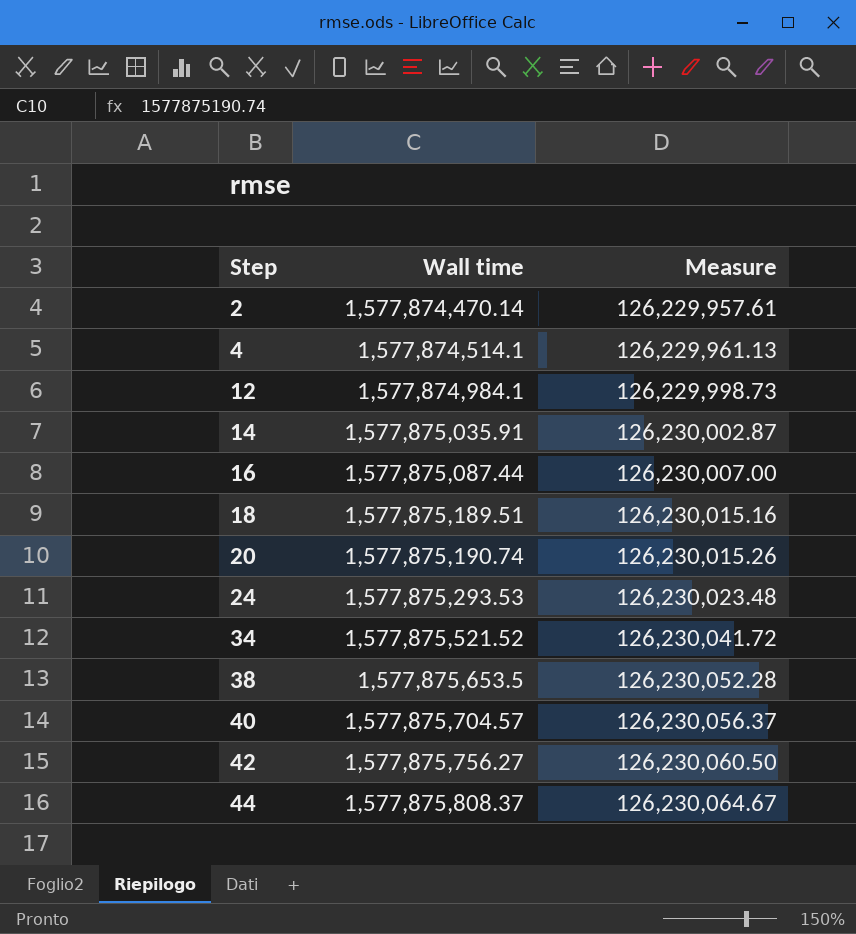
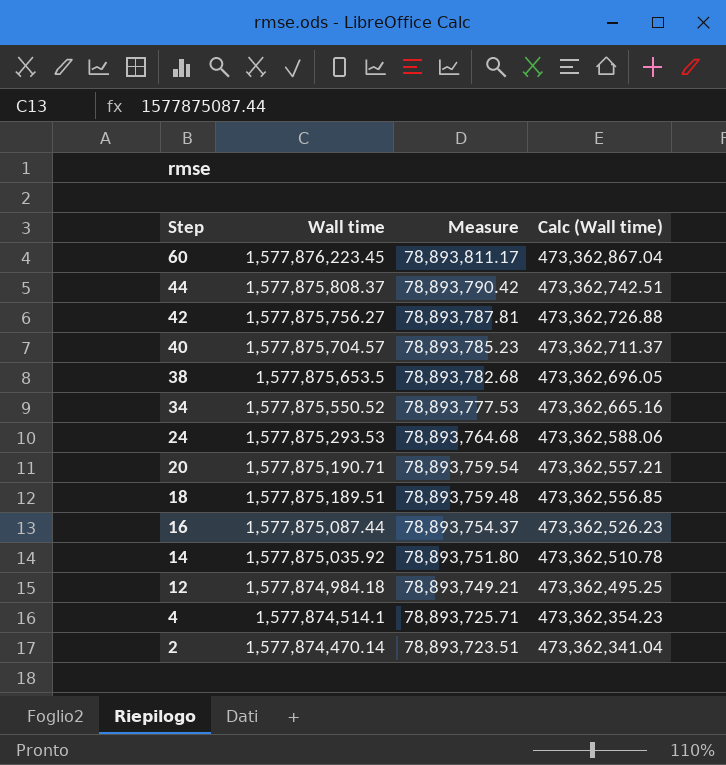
row order: Step ascending -> Step descending
column Measure | formula: [Wall time] * 0.08 -> [Wall time] * 0.05
column Calc (Wall time) | formula: none -> [Wall time] * 0.3
row 60: none -> 1,577,876,223.45 | 78,893,811.17 | 473,362,867.04
34 | Wall time: 1,577,875,521.52 -> 1,577,875,550.52
20 | Wall time: 1,577,875,190.74 -> 1,577,875,190.71
14 | Wall time: 1,577,875,035.91 -> 1,577,875,035.92
12 | Wall time: 1,577,874,984.1 -> 1,577,874,984.18

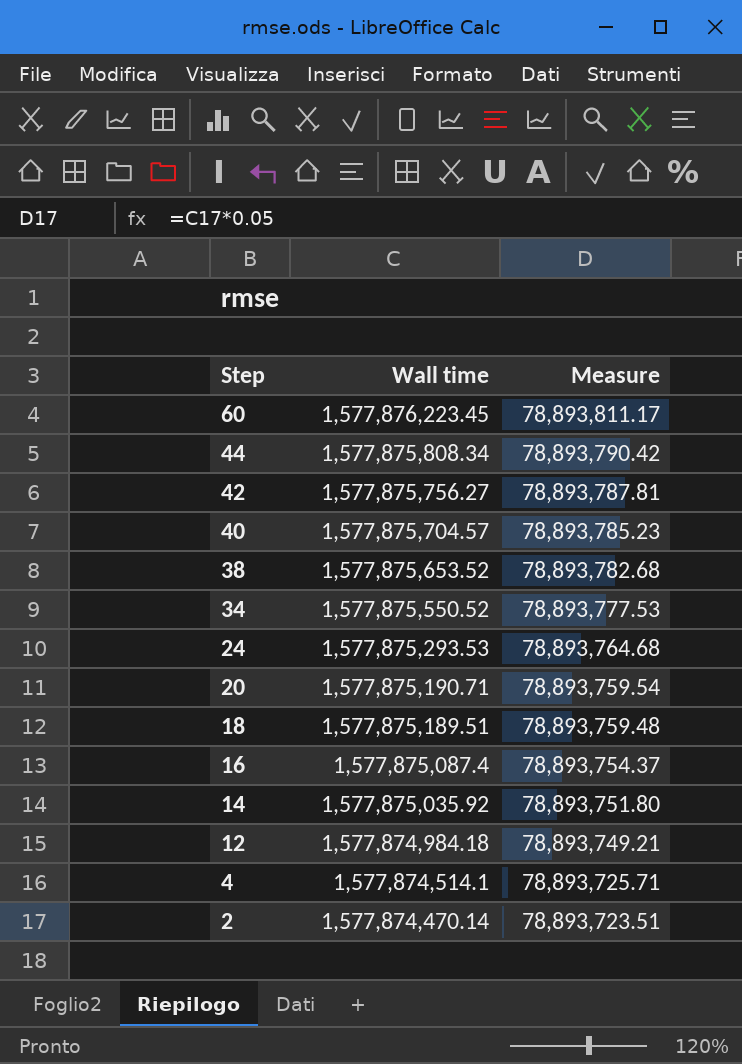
column Calc (Wall time) | formula: [Wall time] * 0.3 -> none
44 | Wall time: 1,577,875,808.37 -> 1,577,875,808.34
38 | Wall time: 1,577,875,653.5 -> 1,577,875,653.52
16 | Wall time: 1,577,875,087.44 -> 1,577,875,087.4

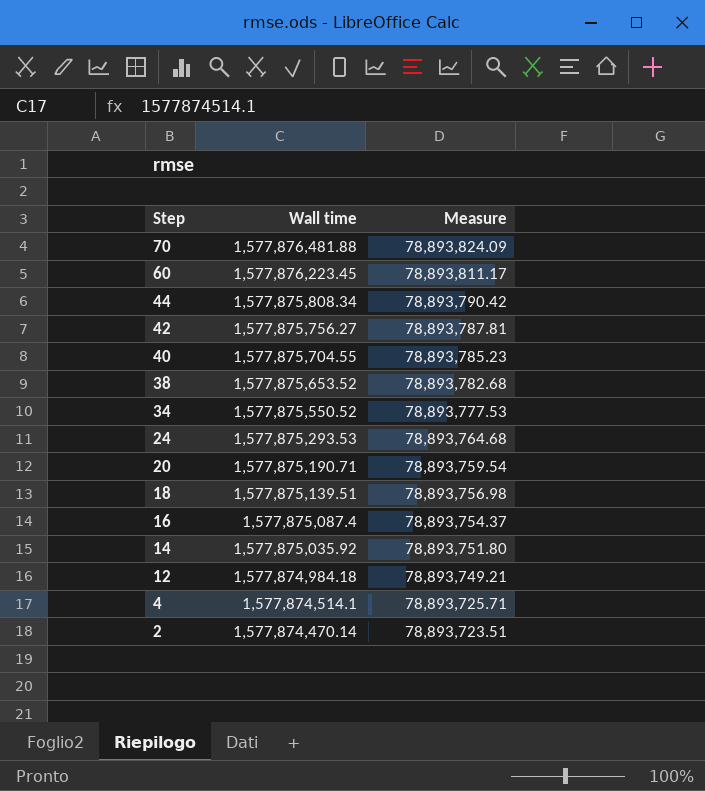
row 70: none -> 1,577,876,481.88 | 78,893,824.09
40 | Wall time: 1,577,875,704.57 -> 1,577,875,704.55
18 | Wall time: 1,577,875,189.51 -> 1,577,875,139.51
18 | Measure: 78,893,759.48 -> 78,893,756.98

